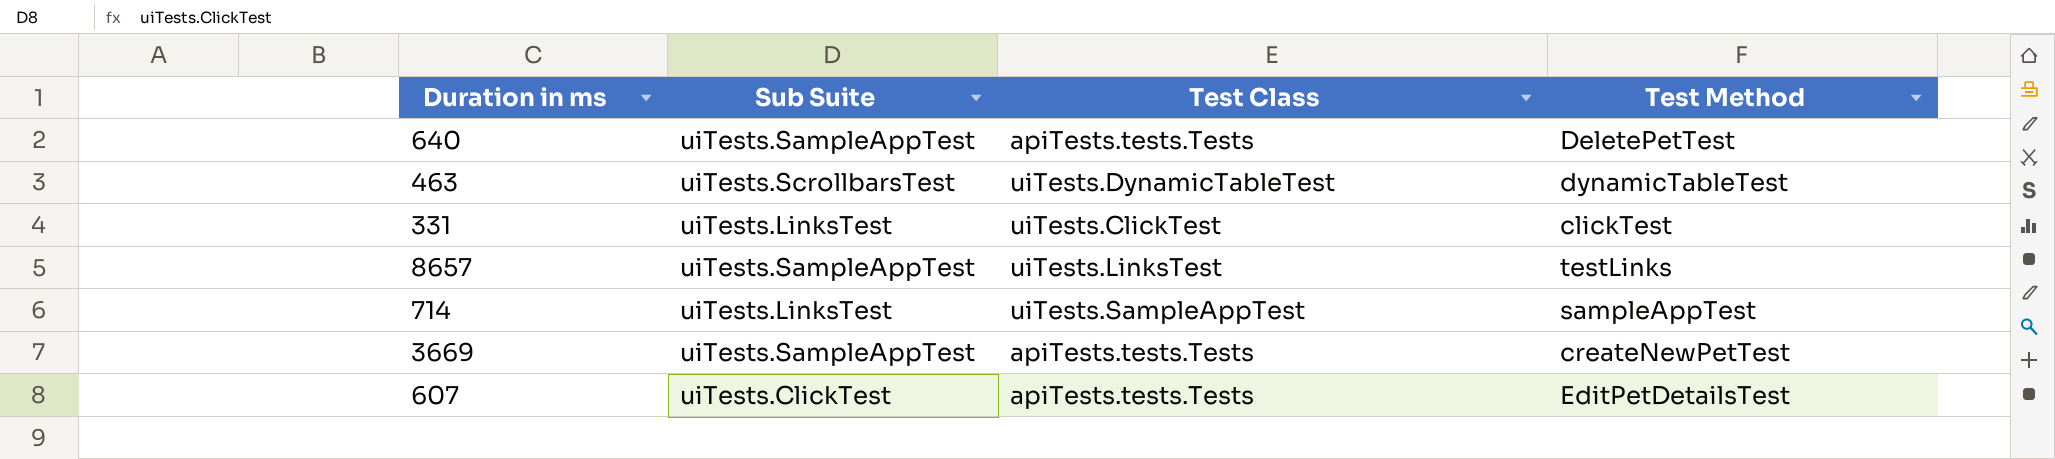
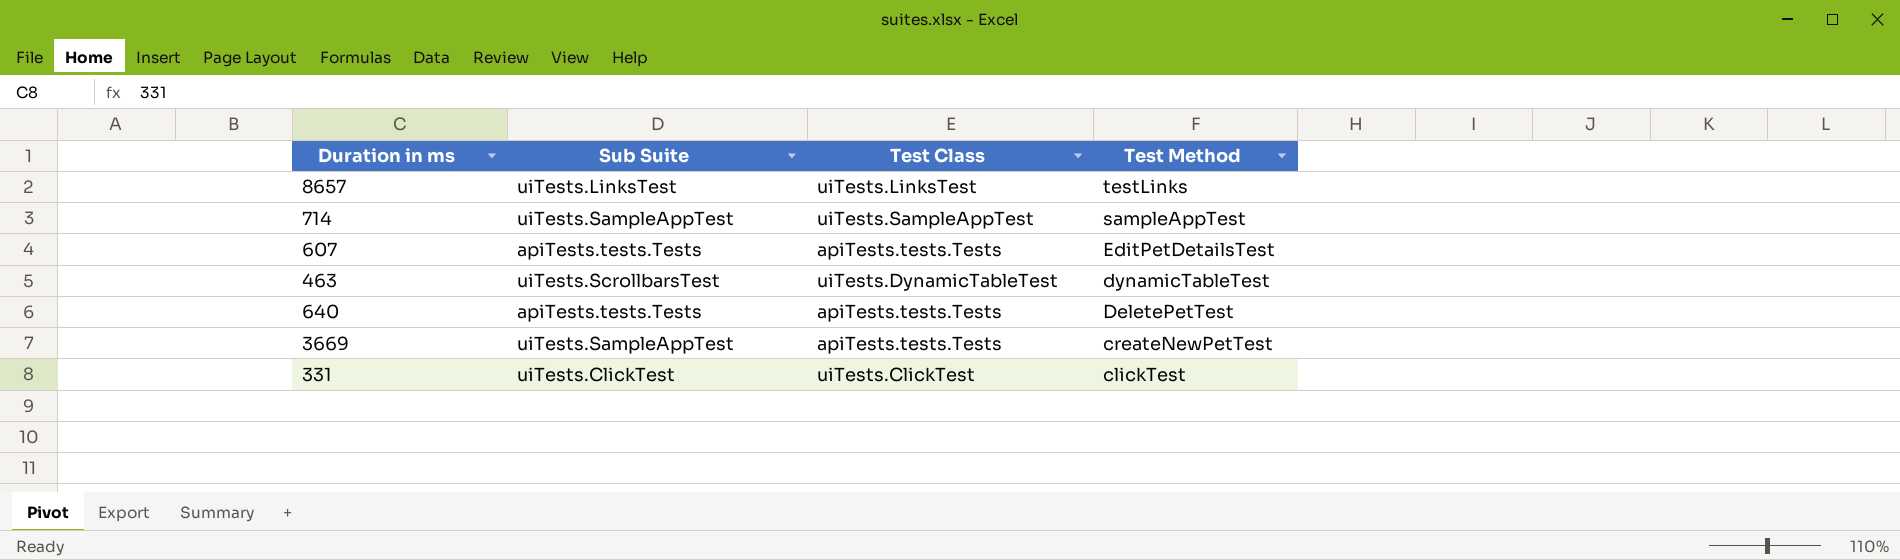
row order: none -> Test Method descending
8657 | Sub Suite: uiTests.SampleAppTest -> uiTests.LinksTest
714 | Sub Suite: uiTests.LinksTest -> uiTests.SampleAppTest
607 | Sub Suite: uiTests.ClickTest -> apiTests.tests.Tests
640 | Sub Suite: uiTests.SampleAppTest -> apiTests.tests.Tests
331 | Sub Suite: uiTests.LinksTest -> uiTests.ClickTest

